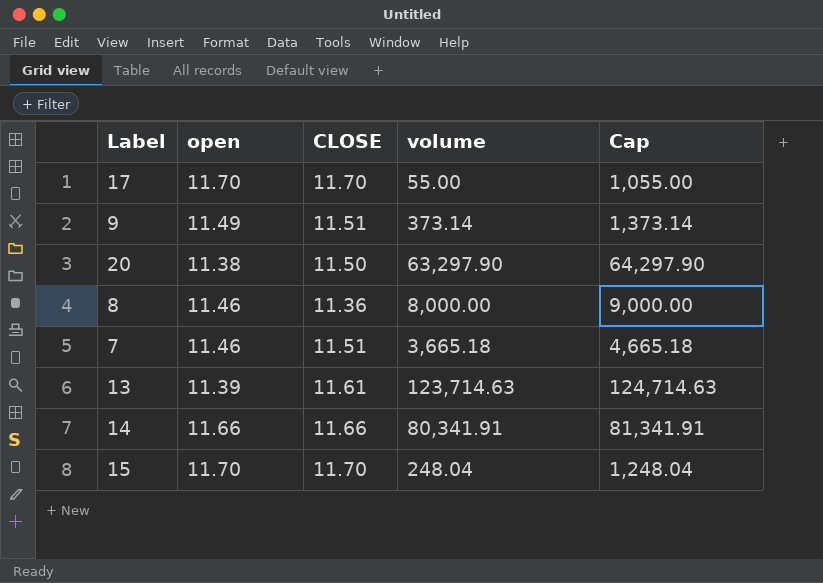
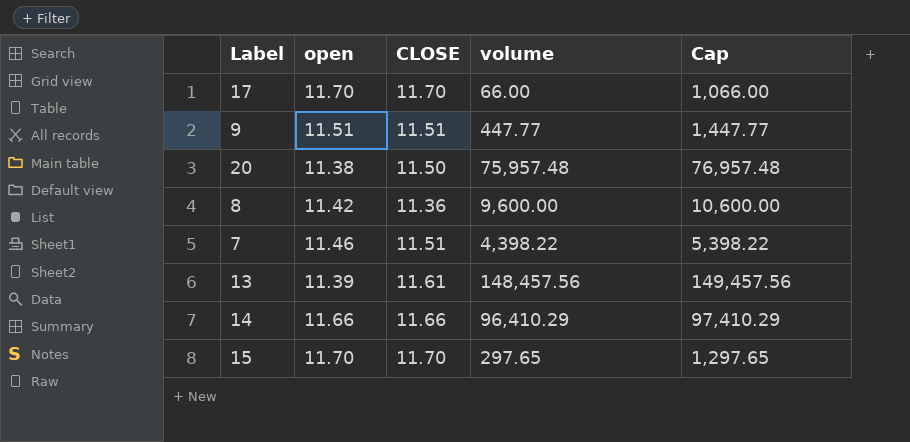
17 | volume: 55.00 -> 66.00
17 | Cap: 1,055.00 -> 1,066.00
9 | open: 11.49 -> 11.51
9 | volume: 373.14 -> 447.77
9 | Cap: 1,373.14 -> 1,447.77
20 | volume: 63,297.90 -> 75,957.48
20 | Cap: 64,297.90 -> 76,957.48
8 | open: 11.46 -> 11.42
8 | volume: 8,000.00 -> 9,600.00
8 | Cap: 9,000.00 -> 10,600.00
7 | volume: 3,665.18 -> 4,398.22
7 | Cap: 4,665.18 -> 5,398.22
13 | volume: 123,714.63 -> 148,457.56
13 | Cap: 124,714.63 -> 149,457.56
14 | volume: 80,341.91 -> 96,410.29
14 | Cap: 81,341.91 -> 97,410.29
15 | volume: 248.04 -> 297.65
15 | Cap: 1,248.04 -> 1,297.65

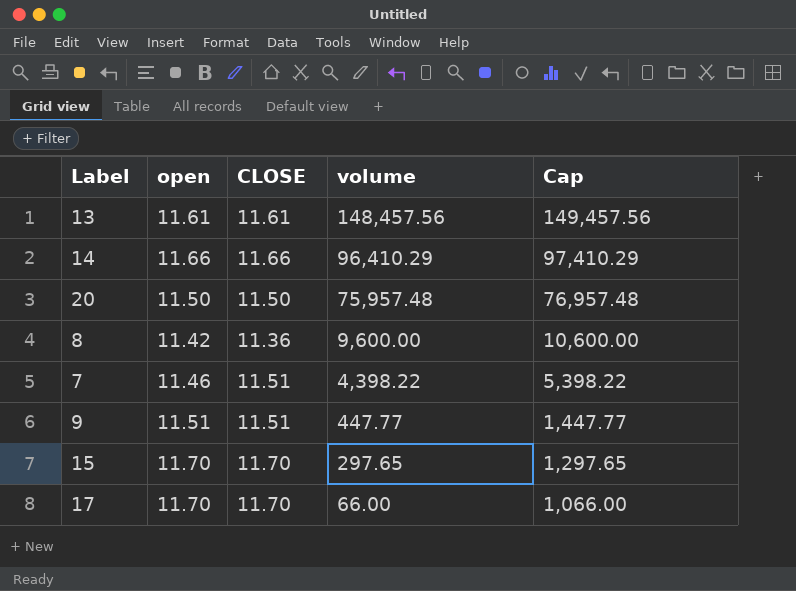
row order: none -> volume descending
13 | open: 11.39 -> 11.61
20 | open: 11.38 -> 11.50

